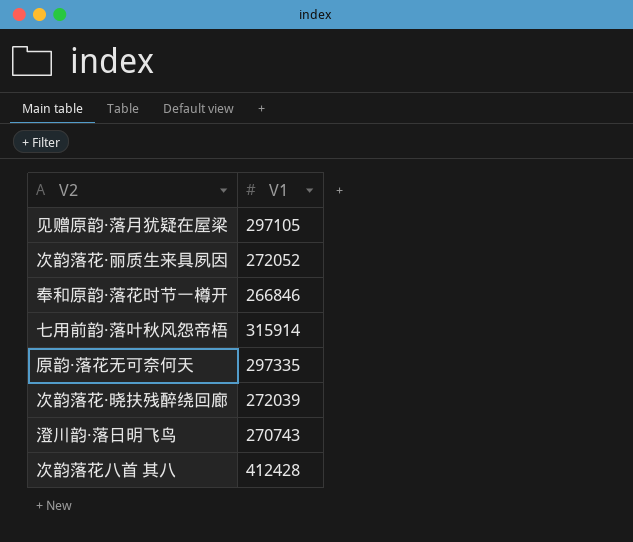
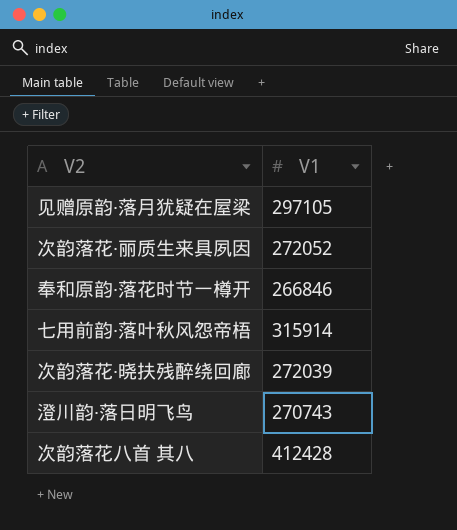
row 原韵·落花无可奈何天: 297335 -> none

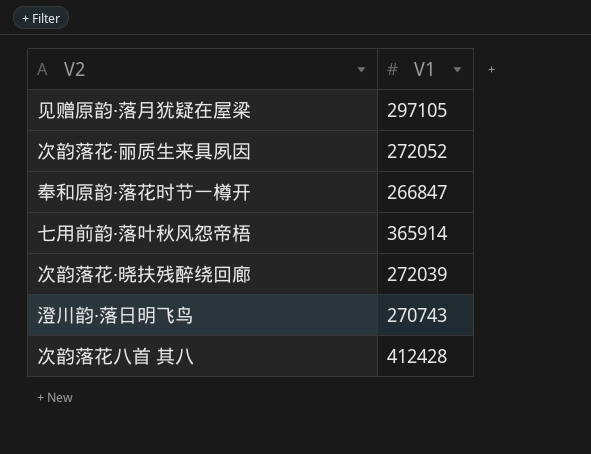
奉和原韵·落花时节一樽开 | V1: 266846 -> 266847
七用前韵·落叶秋风怨帝梧 | V1: 315914 -> 365914

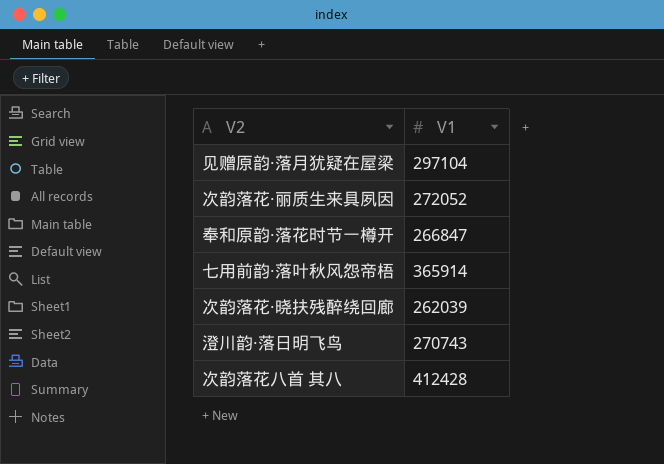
见赠原韵·落月犹疑在屋梁 | V1: 297105 -> 297104
次韵落花·晓扶残醉绕回廊 | V1: 272039 -> 262039

